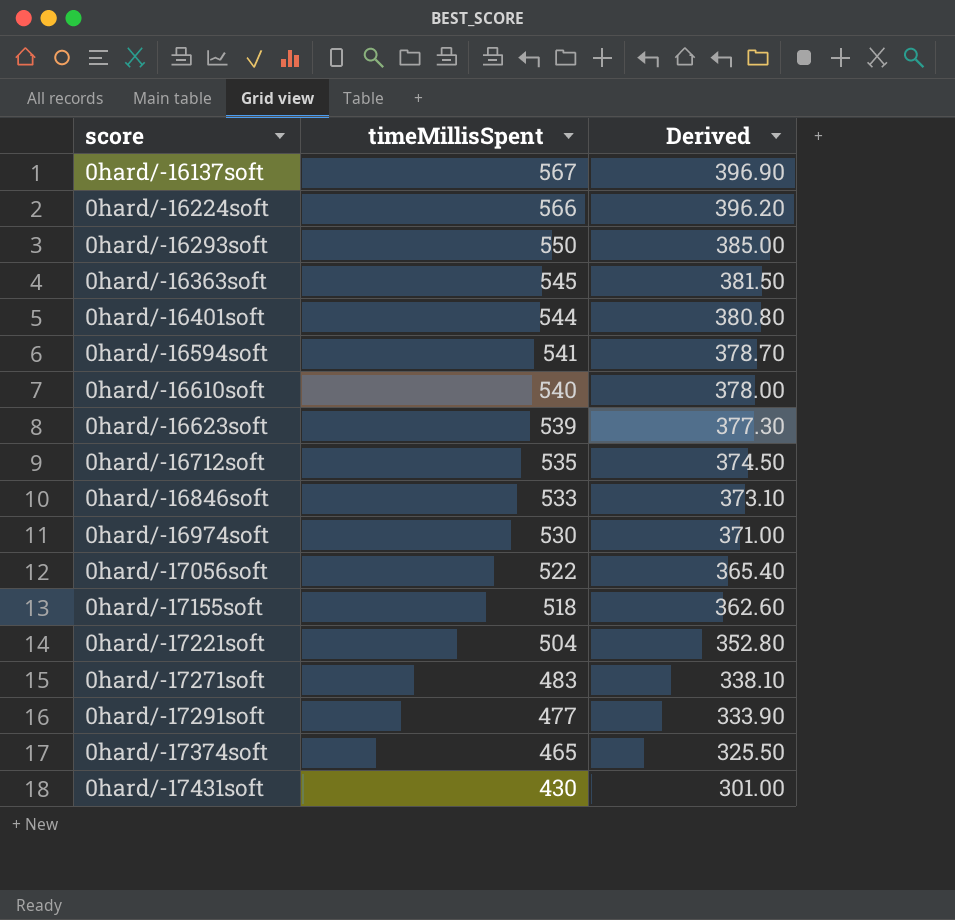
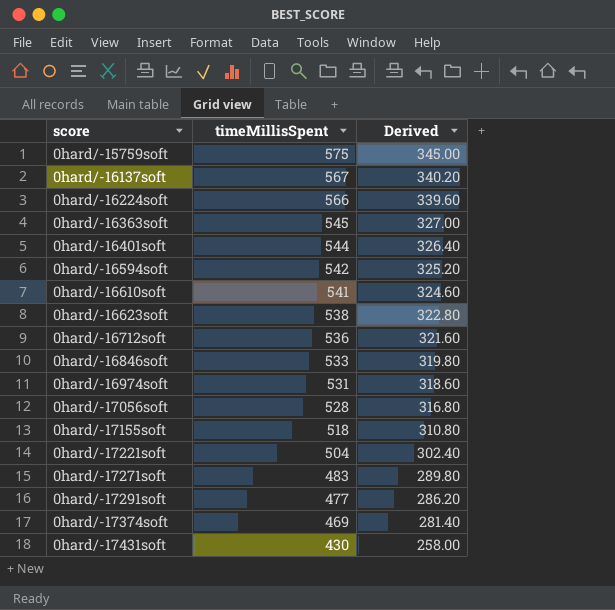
column Derived | formula: [timeMillisSpent] * 0.7 -> [timeMillisSpent] * 0.6
row 0hard/-16293soft: 550 | 385.00 -> none
row 0hard/-15759soft: none -> 575 | 345.00
0hard/-16594soft | timeMillisSpent: 541 -> 542
0hard/-16610soft | timeMillisSpent: 540 -> 541
0hard/-16623soft | timeMillisSpent: 539 -> 538
0hard/-16712soft | timeMillisSpent: 535 -> 536
0hard/-16974soft | timeMillisSpent: 530 -> 531
0hard/-17056soft | timeMillisSpent: 522 -> 528
0hard/-17374soft | timeMillisSpent: 465 -> 469

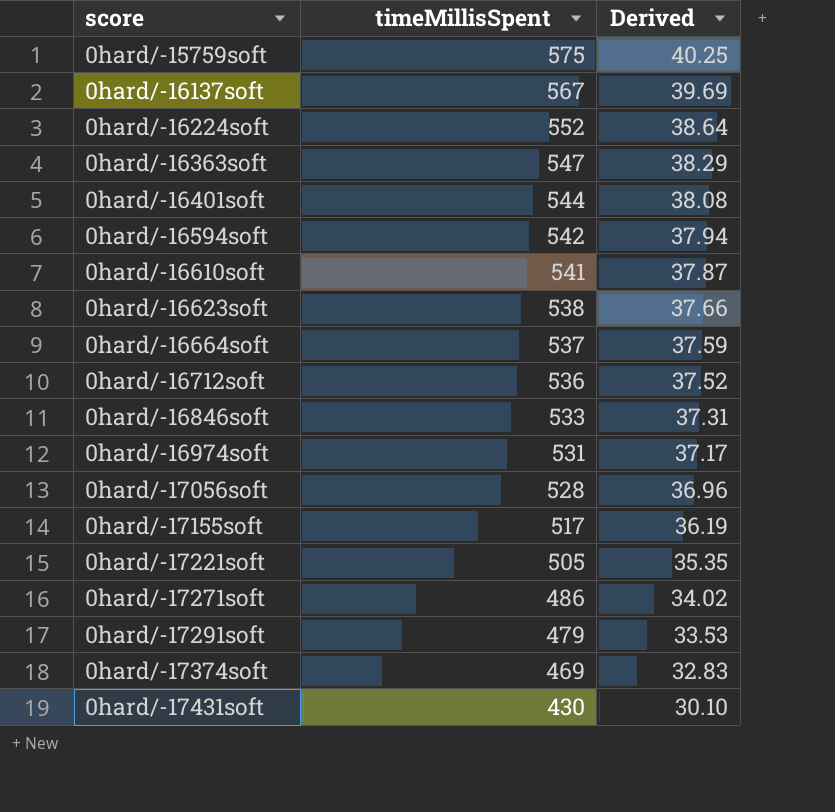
column Derived | formula: [timeMillisSpent] * 0.6 -> [timeMillisSpent] * 0.07
0hard/-16224soft | timeMillisSpent: 566 -> 552
0hard/-16363soft | timeMillisSpent: 545 -> 547
row 0hard/-16664soft: none -> 537 | 37.59
0hard/-17155soft | timeMillisSpent: 518 -> 517
0hard/-17221soft | timeMillisSpent: 504 -> 505
0hard/-17271soft | timeMillisSpent: 483 -> 486
0hard/-17291soft | timeMillisSpent: 477 -> 479

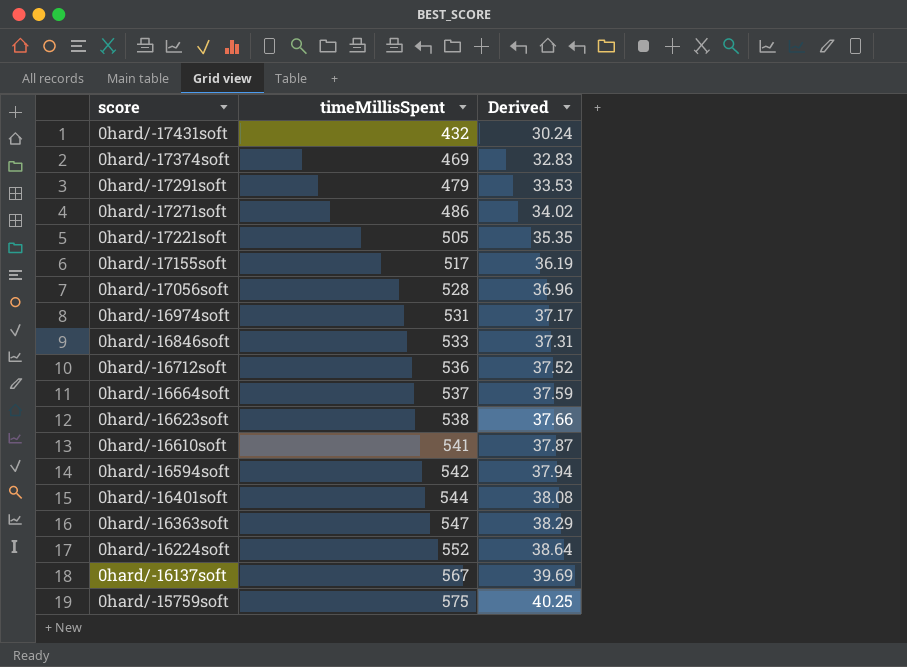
row order: score ascending -> score descending
0hard/-17431soft | timeMillisSpent: 430 -> 432
0hard/-17431soft | Derived: 30.10 -> 30.24

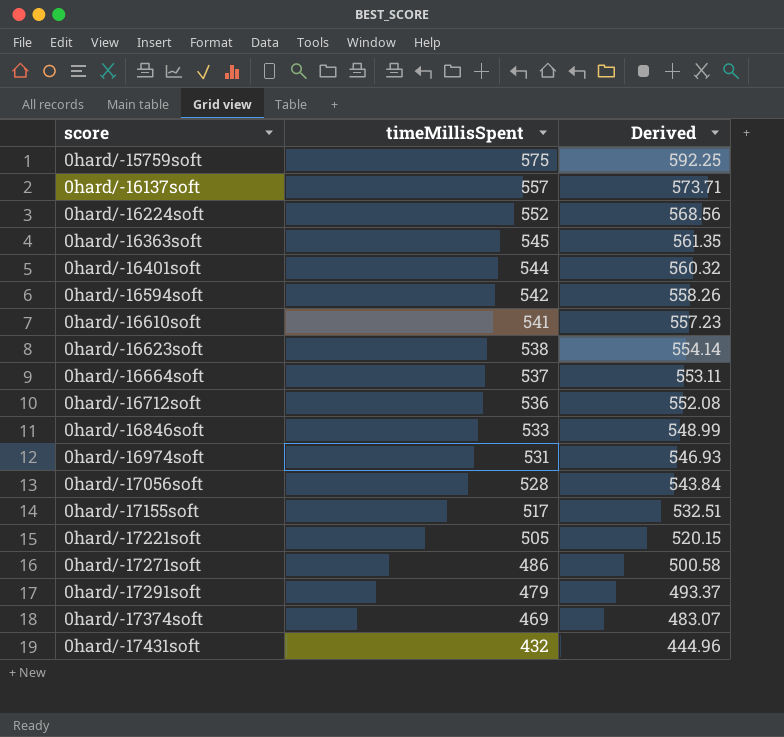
row order: score descending -> score ascending
column Derived | formula: [timeMillisSpent] * 0.07 -> [timeMillisSpent] * 1.03
0hard/-16137soft | timeMillisSpent: 567 -> 557
0hard/-16363soft | timeMillisSpent: 547 -> 545

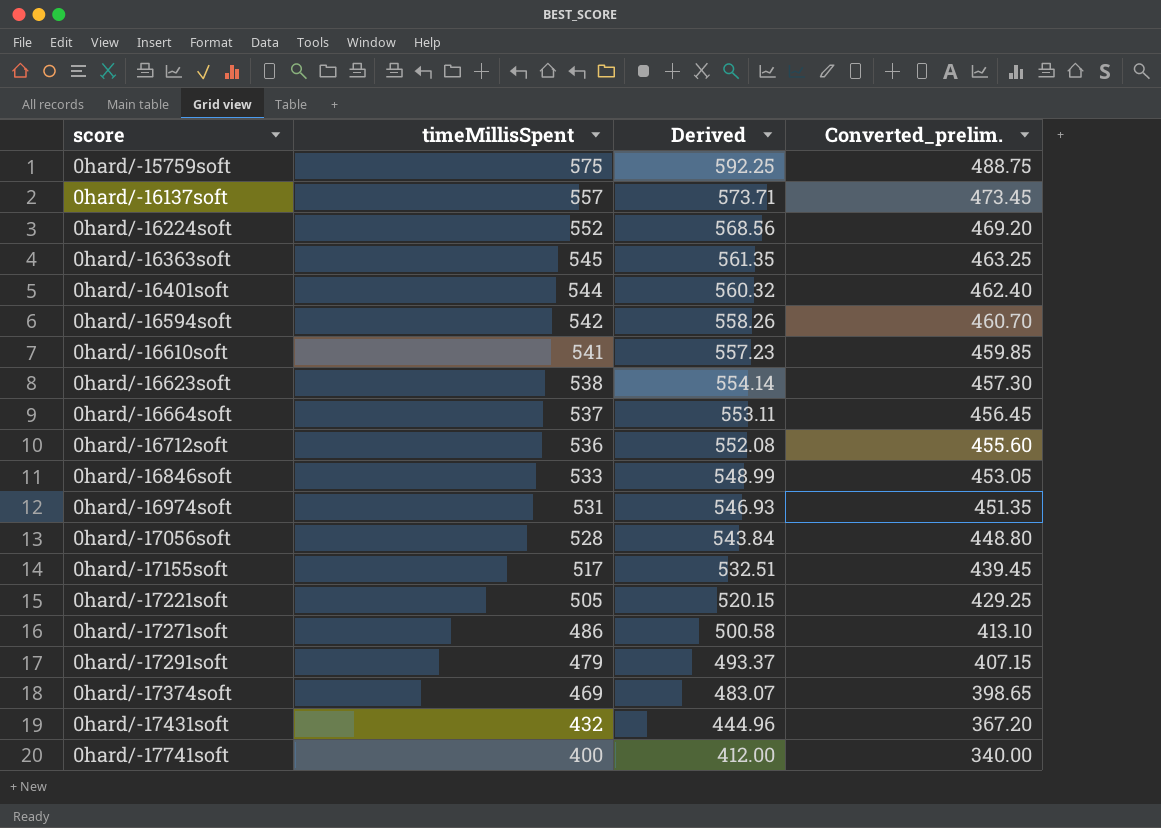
column Converted_prelim. | formula: none -> [timeMillisSpent] * 0.85
row 0hard/-17741soft: none -> 400 | 412.00 | 340.00

